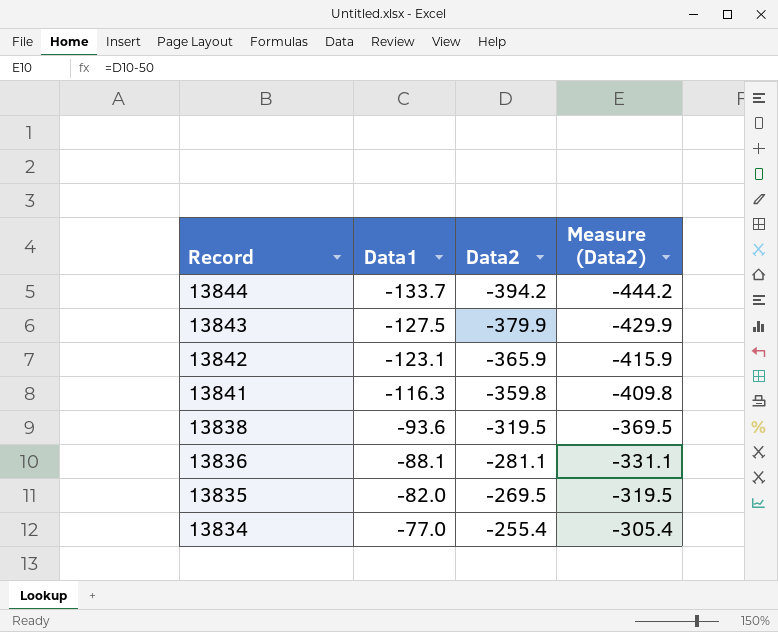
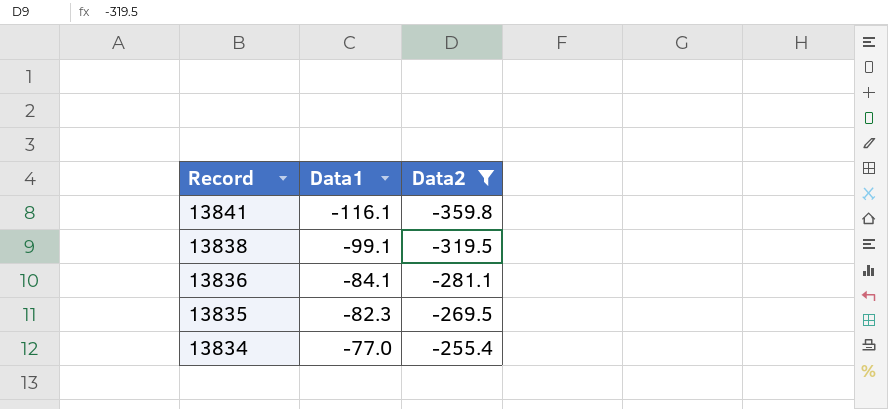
filter: none -> Data2 >= -359.8
column Measure (Data2) | formula: [Data2] - 50 -> none
13841 | Data1: -116.3 -> -116.1
13838 | Data1: -93.6 -> -99.1
13836 | Data1: -88.1 -> -84.1
13835 | Data1: -82.0 -> -82.3

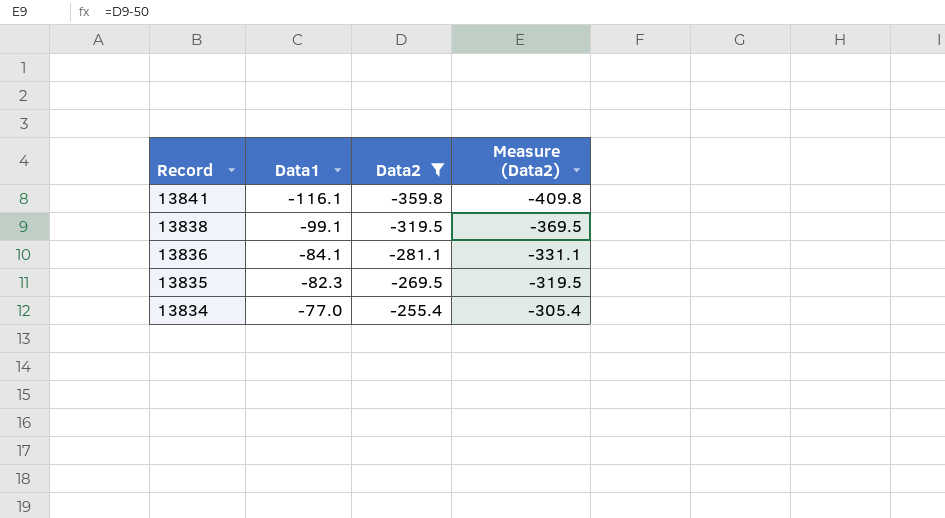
column Measure (Data2) | formula: none -> [Data2] - 50

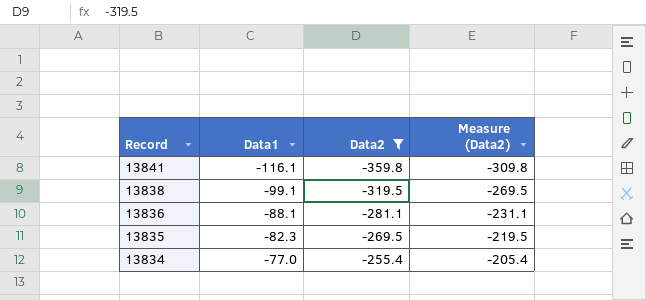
column Measure (Data2) | formula: [Data2] - 50 -> [Data2] + 50
13836 | Data1: -84.1 -> -88.1

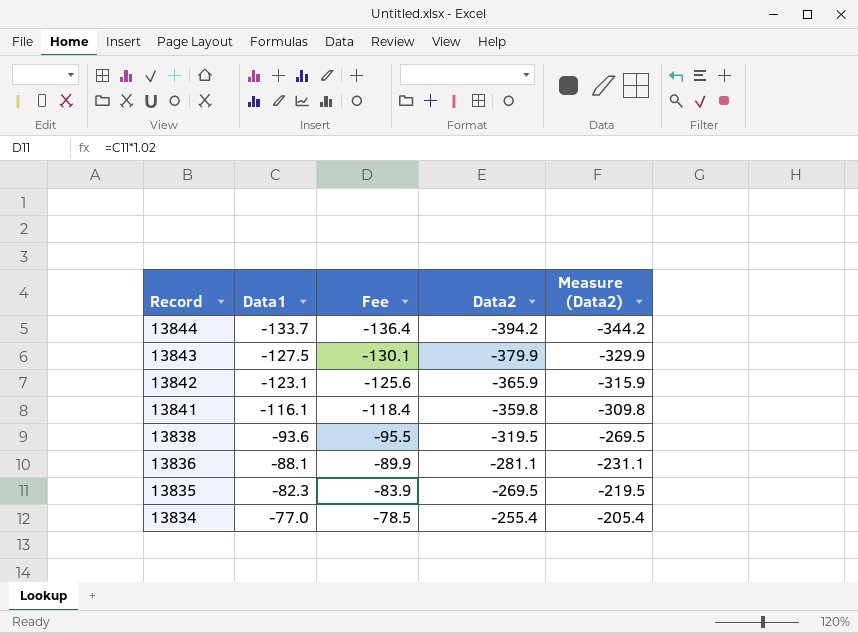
filter: Data2 >= -359.8 -> none
column Fee | formula: none -> [Data1] * 1.02
13838 | Data1: -99.1 -> -93.6

